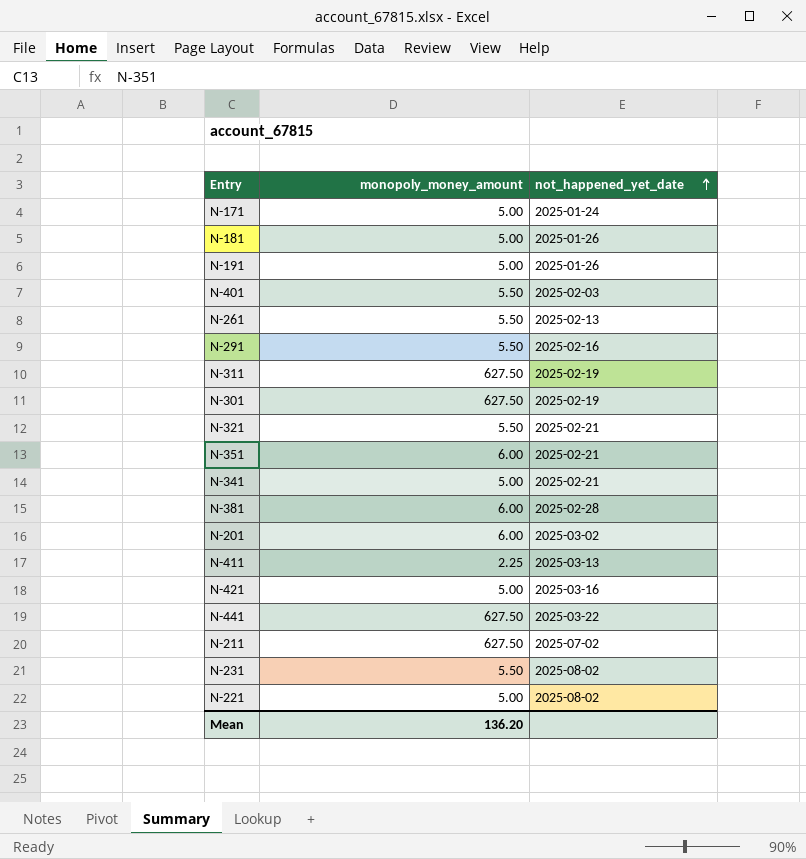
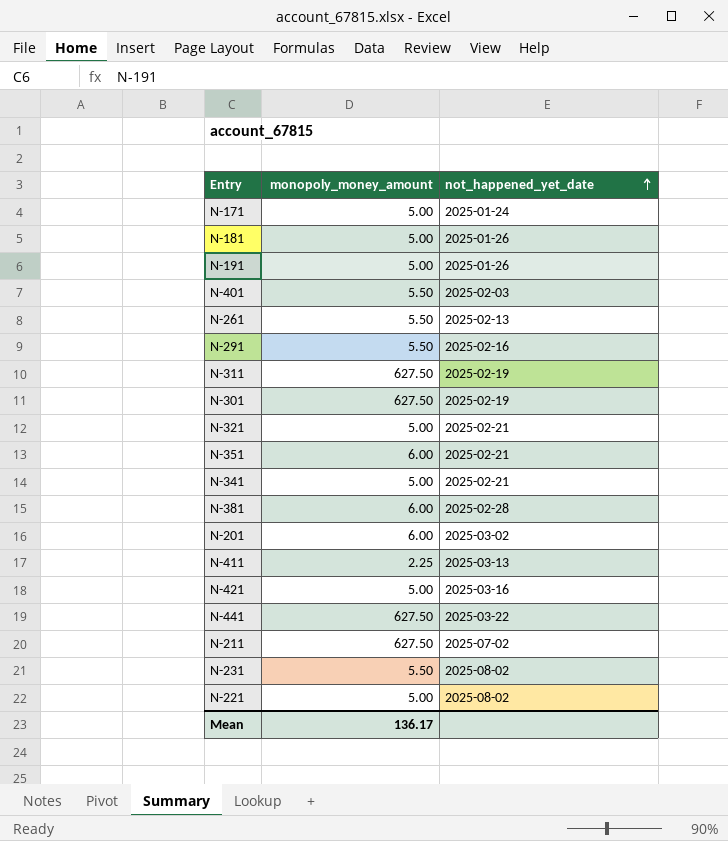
N-321 | monopoly_money_amount: 5.50 -> 5.00
Mean | monopoly_money_amount: 136.20 -> 136.17

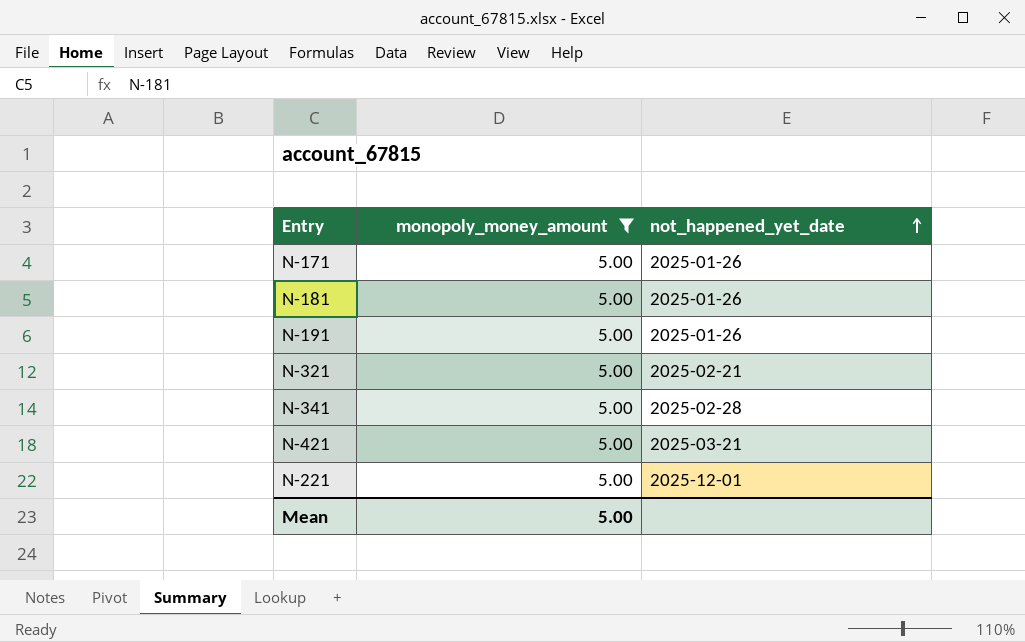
filter: none -> monopoly_money_amount = 5.00
N-171 | not_happened_yet_date: 2025-01-24 -> 2025-01-26
N-341 | not_happened_yet_date: 2025-02-21 -> 2025-02-28
N-421 | not_happened_yet_date: 2025-03-16 -> 2025-03-21
N-221 | not_happened_yet_date: 2025-08-02 -> 2025-12-01
Mean | monopoly_money_amount: 136.17 -> 5.00

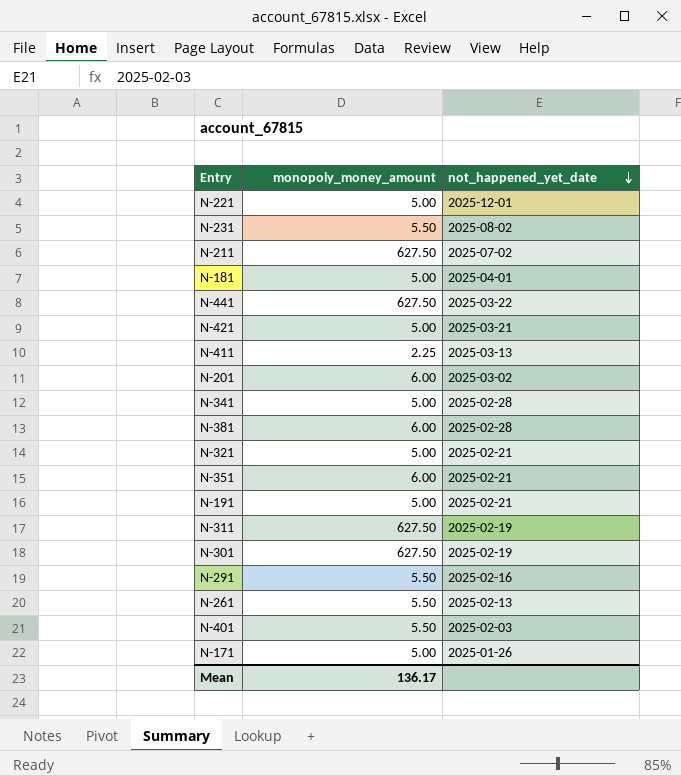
filter: monopoly_money_amount = 5.00 -> none
row order: not_happened_yet_date ascending -> not_happened_yet_date descending
N-181 | not_happened_yet_date: 2025-01-26 -> 2025-04-01
N-191 | not_happened_yet_date: 2025-01-26 -> 2025-02-21
Mean | monopoly_money_amount: 5.00 -> 136.17

